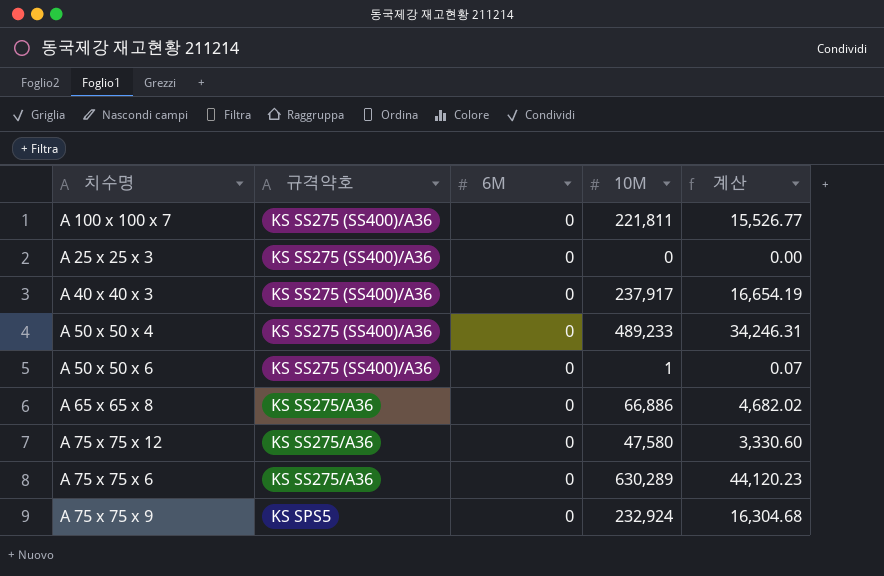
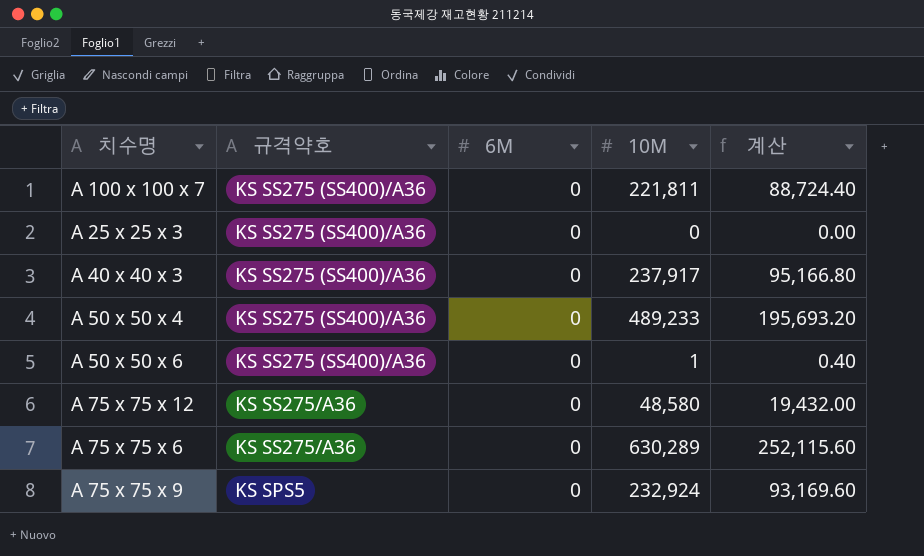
column 계산 | formula: [10M] * 0.07 -> [10M] * 0.4
row A 65 x 65 x 8: KS SS275/A36 | 0 | 66,886 | 4,682.02 -> none
A 75 x 75 x 12 | 10M: 47,580 -> 48,580

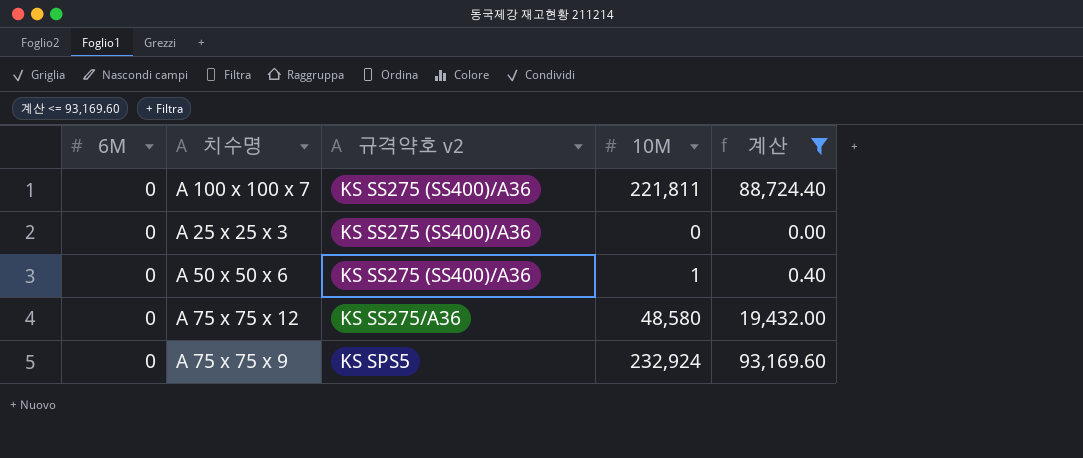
filter: none -> 계산 <= 93,169.60
column 6M | position: 3 -> 1
column name: 규격약호 -> 규격약호 v2

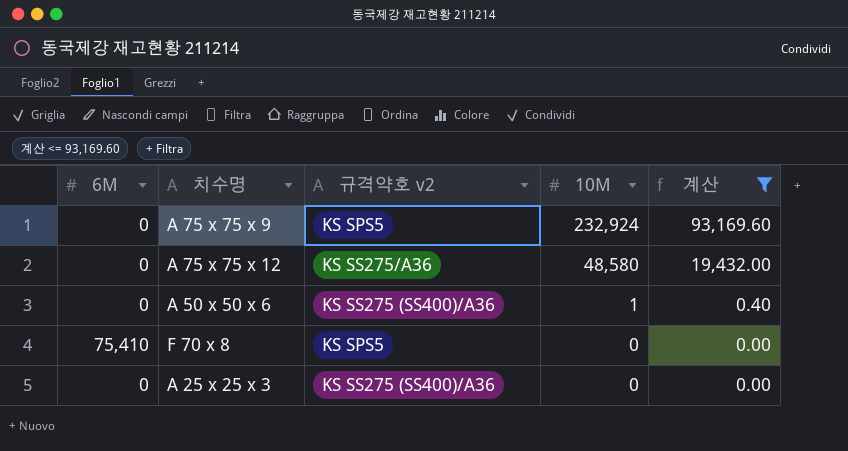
row order: none -> 10M descending
row A 100 x 100 x 7: 0 | KS SS275 (SS400)/A36 | 221,811 | 88,724.40 -> none
row F 70 x 8: none -> 75,410 | KS SPS5 | 0 | 0.00

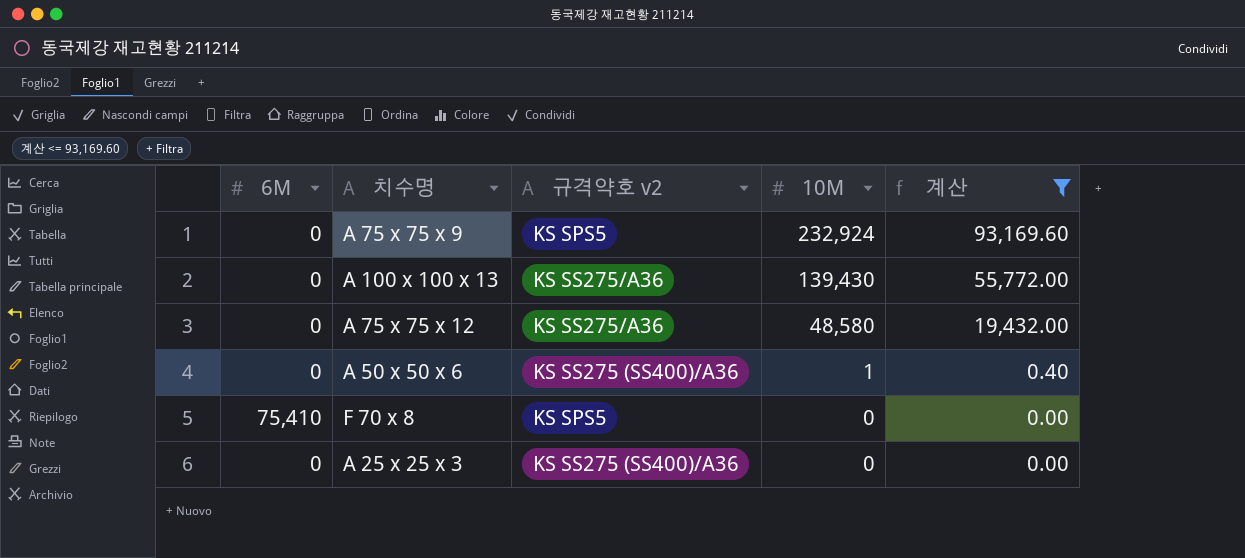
row A 100 x 100 x 13: none -> 0 | KS SS275/A36 | 139,430 | 55,772.00

